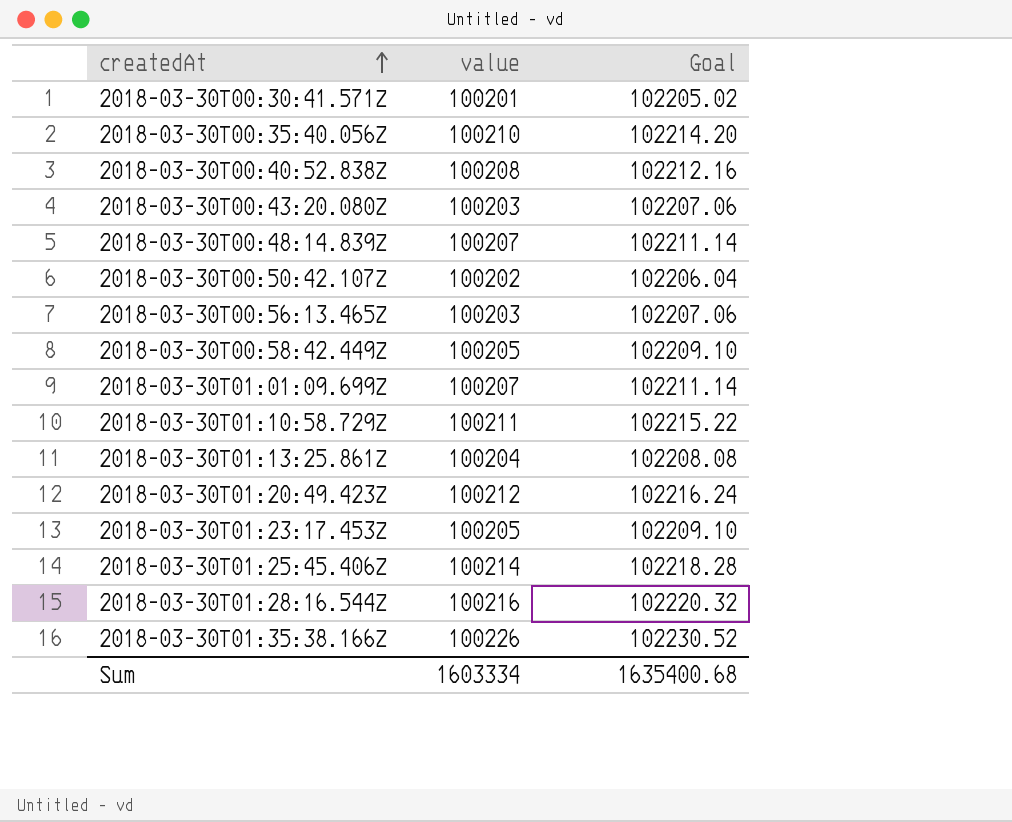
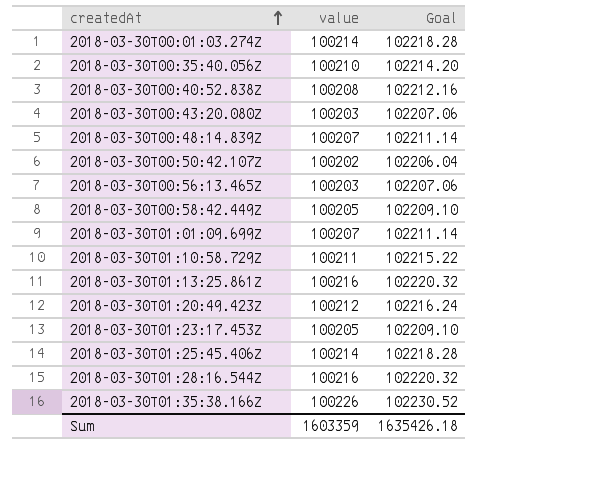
row 2018-03-30T00:30:41.571Z: 100201 | 102205.02 -> none
row 2018-03-30T00:01:03.274Z: none -> 100214 | 102218.28
2018-03-30T01:13:25.861Z | value: 100204 -> 100216
2018-03-30T01:13:25.861Z | Goal: 102208.08 -> 102220.32
Sum | value: 1603334 -> 1603359
Sum | Goal: 1635400.68 -> 1635426.18

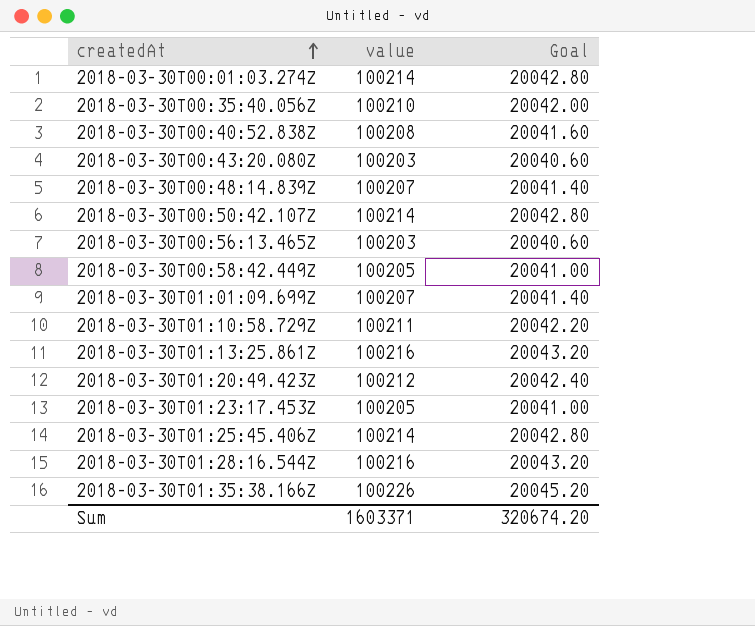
column Goal | formula: [value] * 1.02 -> [value] * 0.2
2018-03-30T00:50:42.107Z | value: 100202 -> 100214
Sum | value: 1603359 -> 1603371
Sum | Goal: 1635426.18 -> 320674.20

